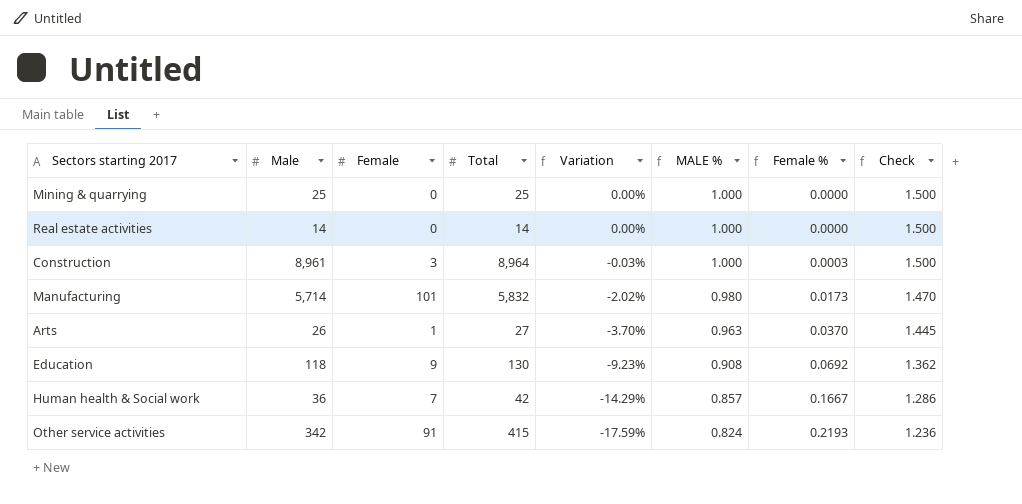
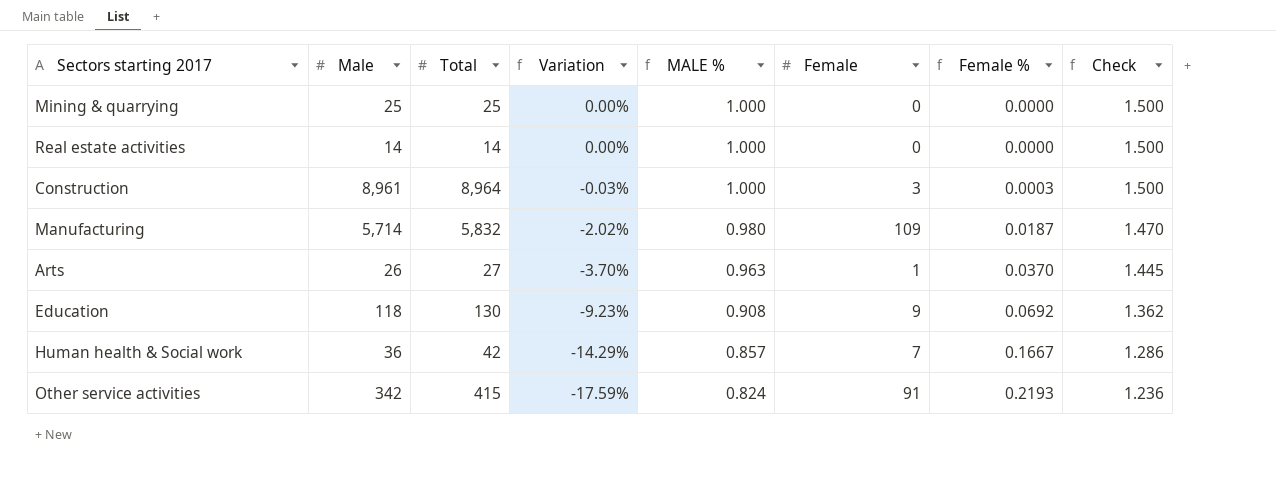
column Female | position: 3 -> 6
Manufacturing | Female: 101 -> 109
Manufacturing | Female %: 0.0173 -> 0.0187

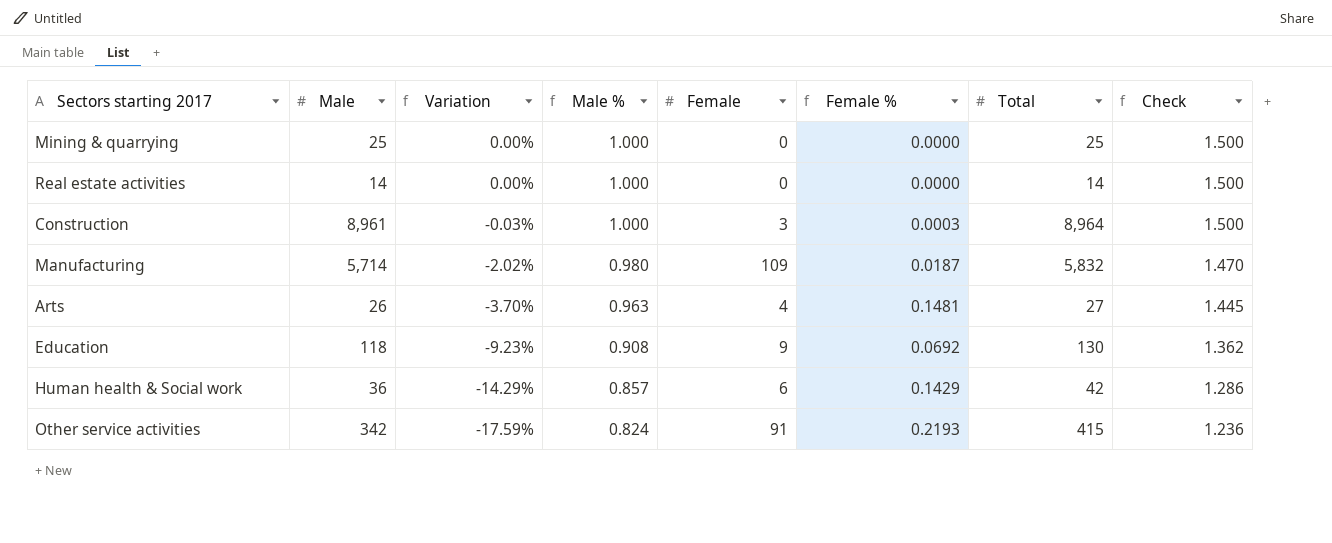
column name: MALE % -> Male %
column Total | position: 3 -> 7
Arts | Female: 1 -> 4
Arts | Female %: 0.0370 -> 0.1481
Human health & Social work | Female: 7 -> 6
Human health & Social work | Female %: 0.1667 -> 0.1429

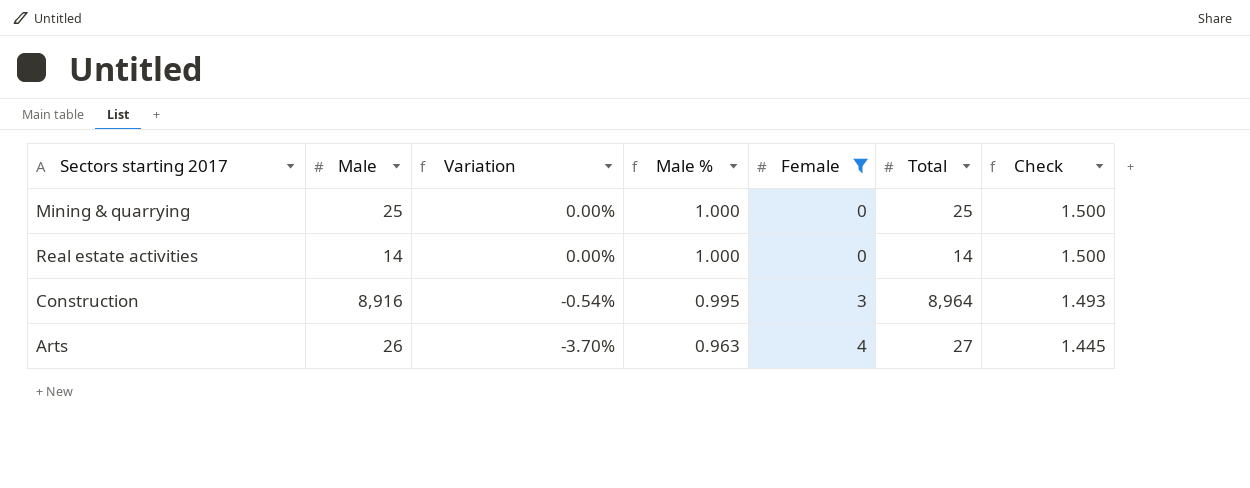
filter: none -> Female <= 4
column Female % | formula: [Female] / [Total] -> none
Construction | Male: 8,961 -> 8,916
Construction | Variation: -0.03% -> -0.54%
Construction | Male %: 1.000 -> 0.995
Construction | Check: 1.500 -> 1.493

